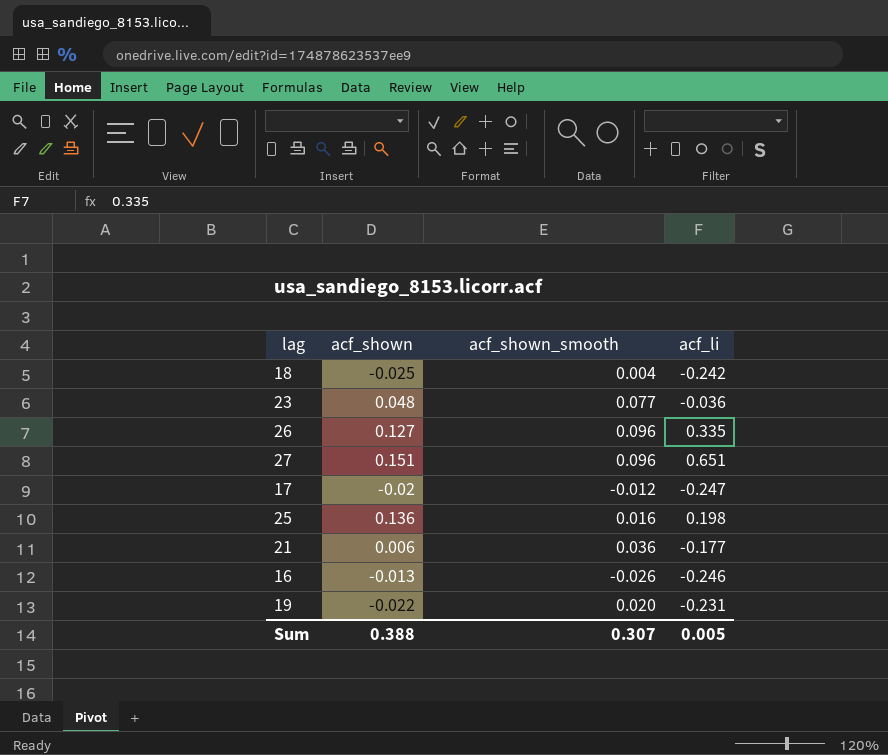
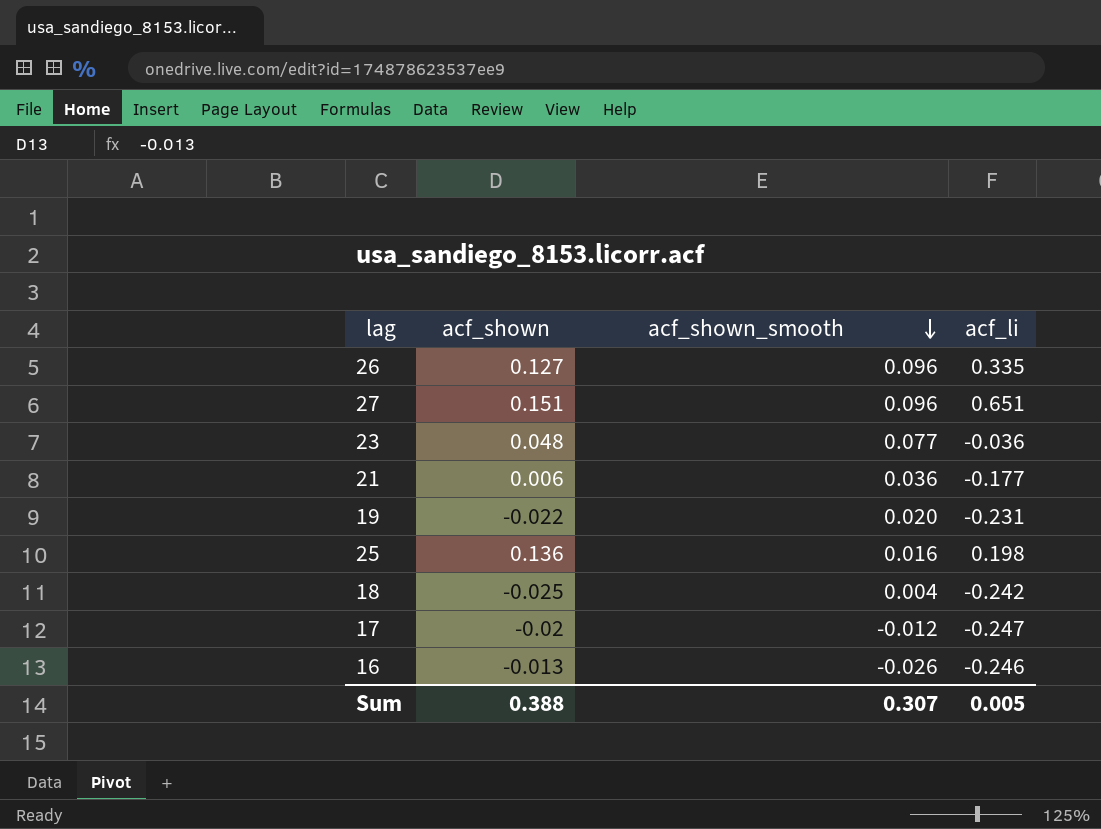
row order: none -> acf_shown_smooth descending

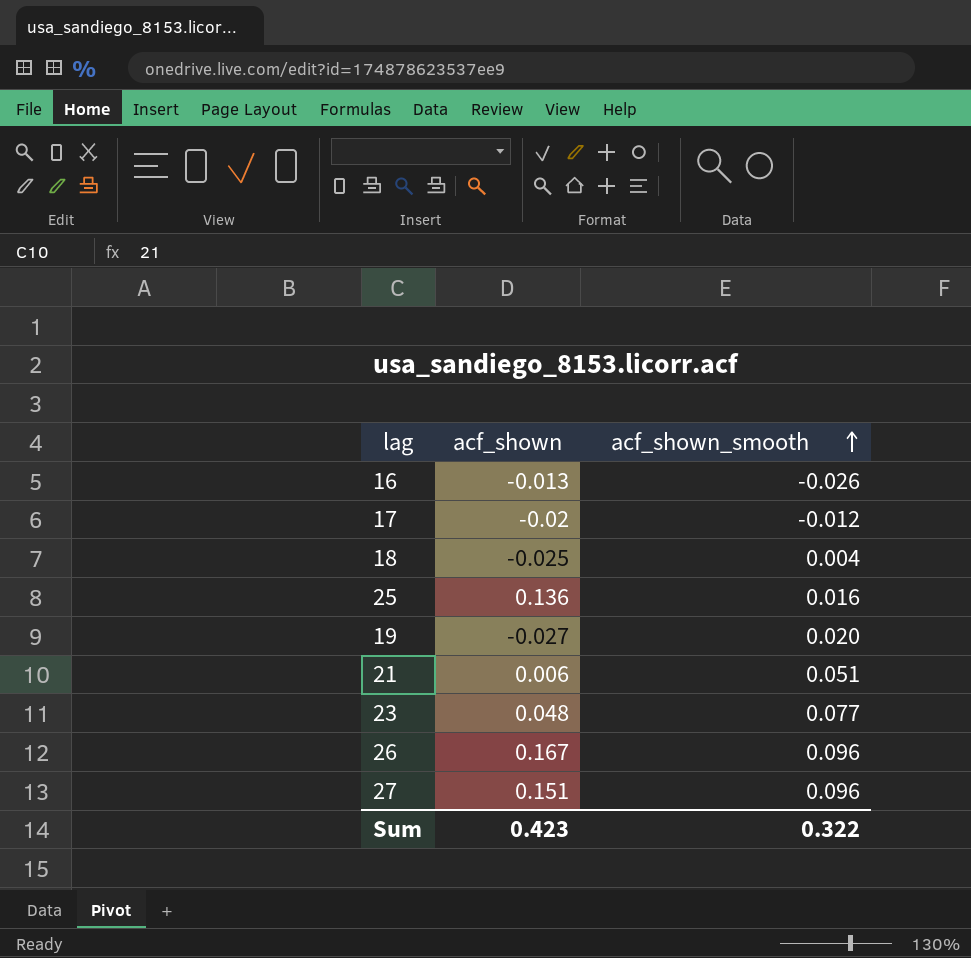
row order: acf_shown_smooth descending -> acf_shown_smooth ascending
column acf_li | position: 4 -> none
19 | acf_shown: -0.022 -> -0.027
21 | acf_shown_smooth: 0.036 -> 0.051
26 | acf_shown: 0.127 -> 0.167
Sum | acf_shown: 0.388 -> 0.423
Sum | acf_shown_smooth: 0.307 -> 0.322

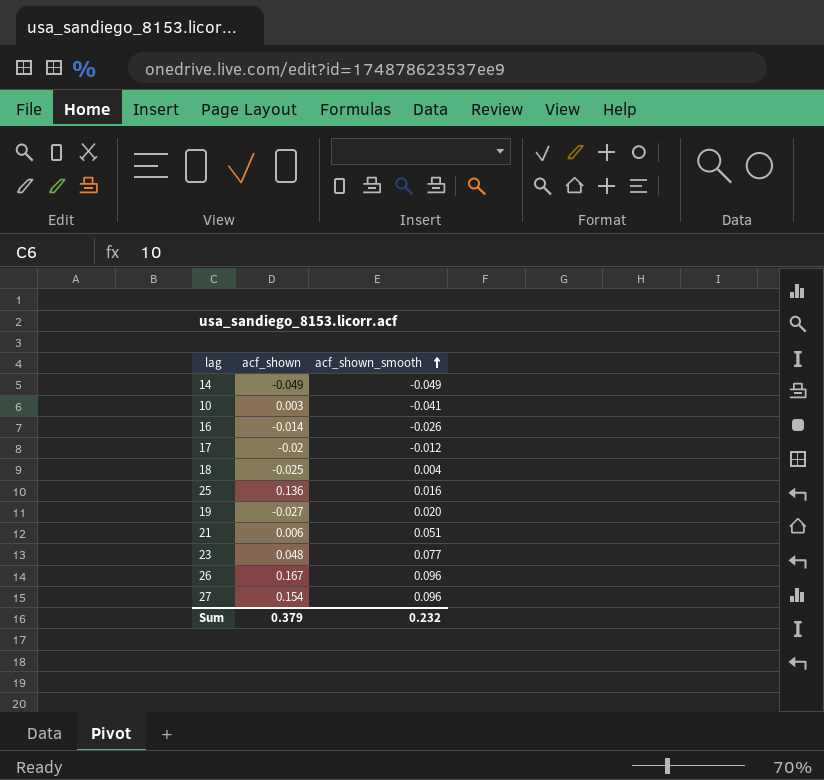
row 14: none -> -0.049 | -0.049
row 10: none -> 0.003 | -0.041
16 | acf_shown: -0.013 -> -0.014
27 | acf_shown: 0.151 -> 0.154
Sum | acf_shown: 0.423 -> 0.379
Sum | acf_shown_smooth: 0.322 -> 0.232

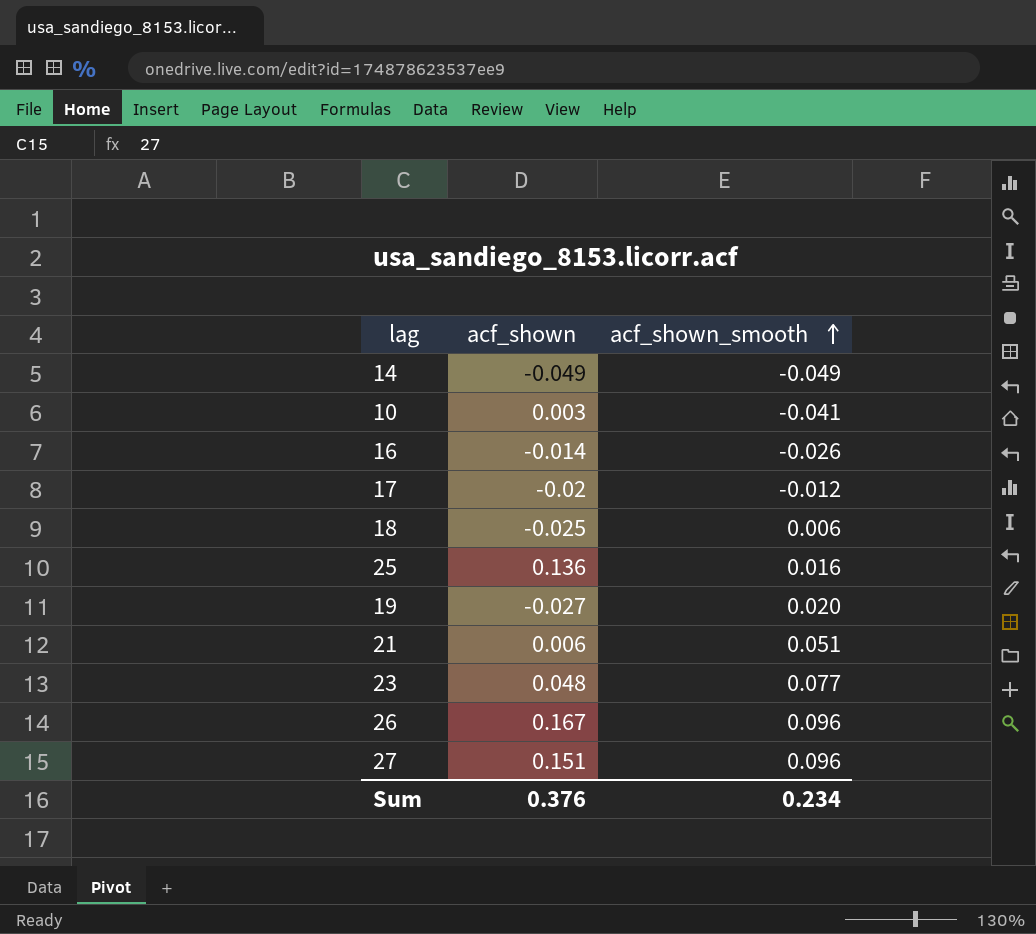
18 | acf_shown_smooth: 0.004 -> 0.006
27 | acf_shown: 0.154 -> 0.151
Sum | acf_shown: 0.379 -> 0.376
Sum | acf_shown_smooth: 0.232 -> 0.234

